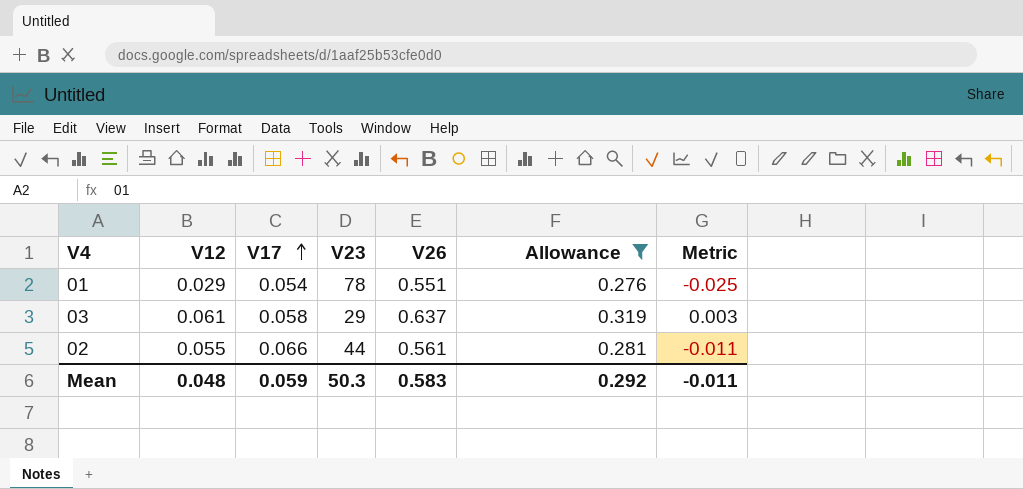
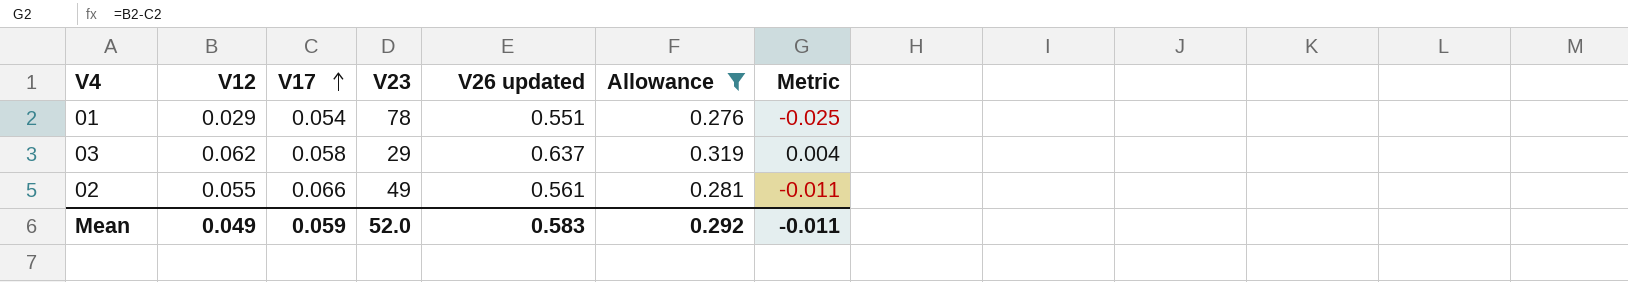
column name: V26 -> V26 updated
03 | V12: 0.061 -> 0.062
03 | Metric: 0.003 -> 0.004
02 | V23: 44 -> 49
Mean | V12: 0.048 -> 0.049
Mean | V23: 50.3 -> 52.0

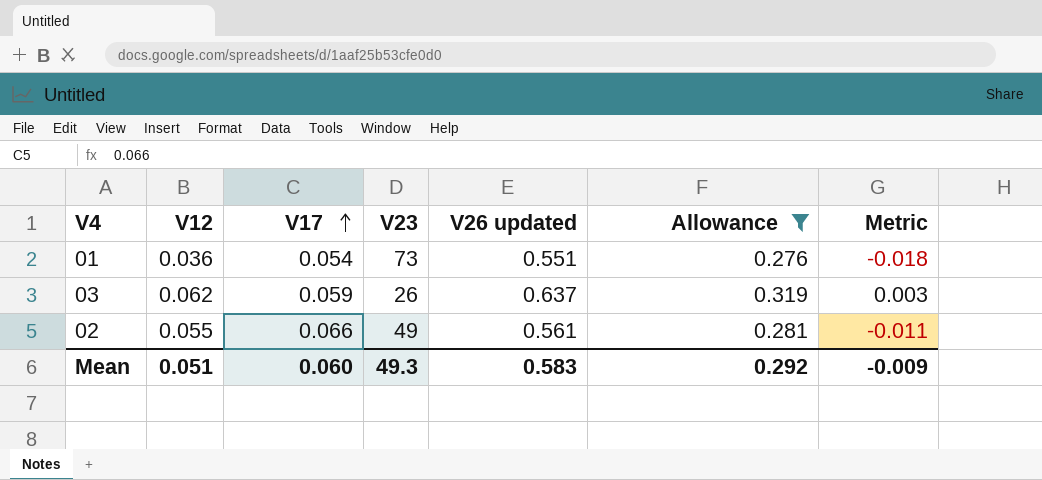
01 | V12: 0.029 -> 0.036
01 | V23: 78 -> 73
01 | Metric: -0.025 -> -0.018
03 | V17: 0.058 -> 0.059
03 | V23: 29 -> 26
03 | Metric: 0.004 -> 0.003
Mean | V12: 0.049 -> 0.051
Mean | V17: 0.059 -> 0.060
Mean | V23: 52.0 -> 49.3
Mean | Metric: -0.011 -> -0.009

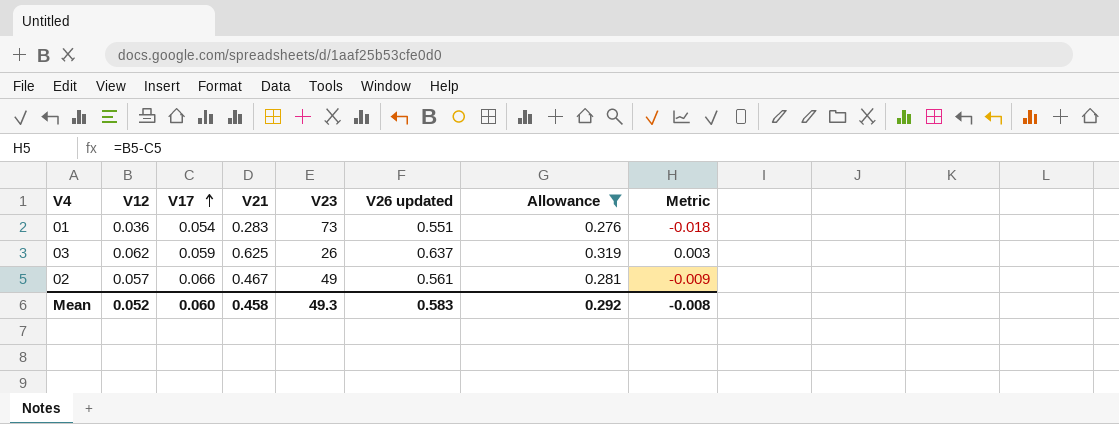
column V21 | position: none -> 4
02 | V12: 0.055 -> 0.057
02 | Metric: -0.011 -> -0.009
Mean | V12: 0.051 -> 0.052
Mean | Metric: -0.009 -> -0.008

